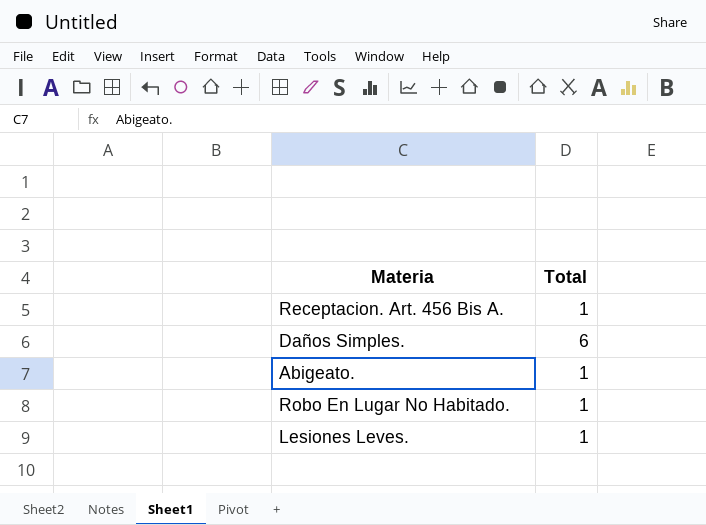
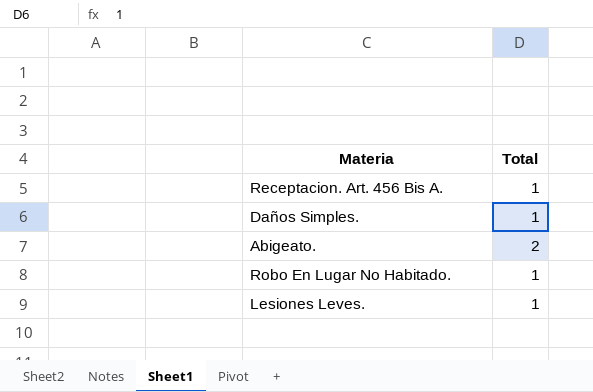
Daños Simples. | Total: 6 -> 1
Abigeato. | Total: 1 -> 2

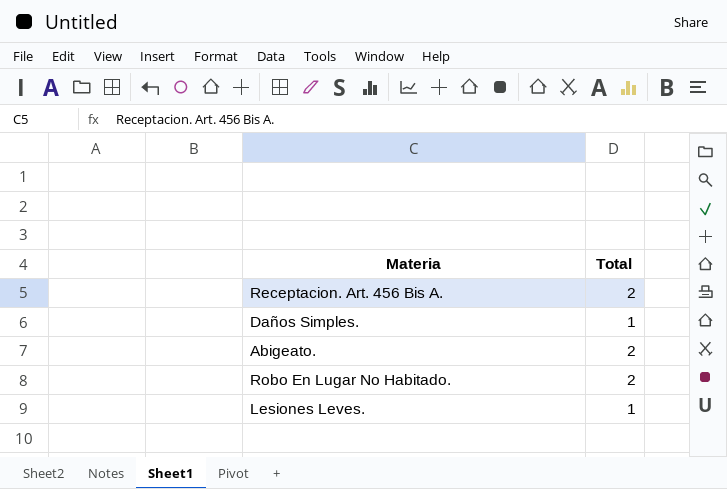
Receptacion. Art. 456 Bis A. | Total: 1 -> 2
Robo En Lugar No Habitado. | Total: 1 -> 2

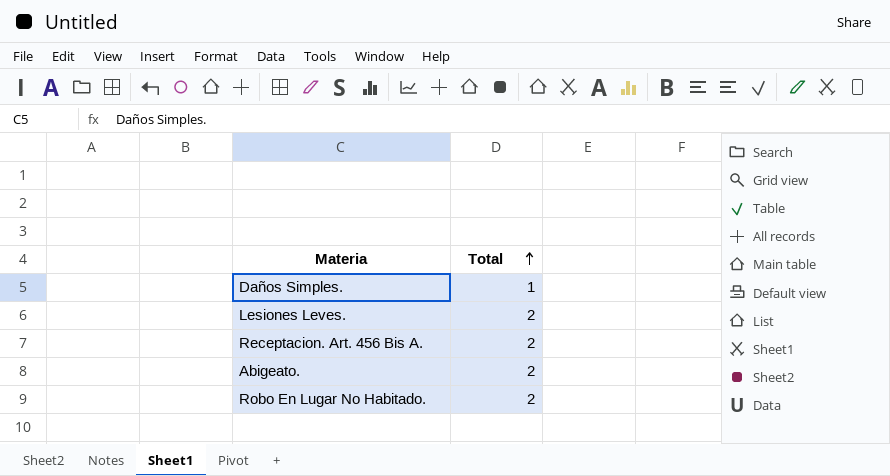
row order: none -> Total ascending
Lesiones Leves. | Total: 1 -> 2

